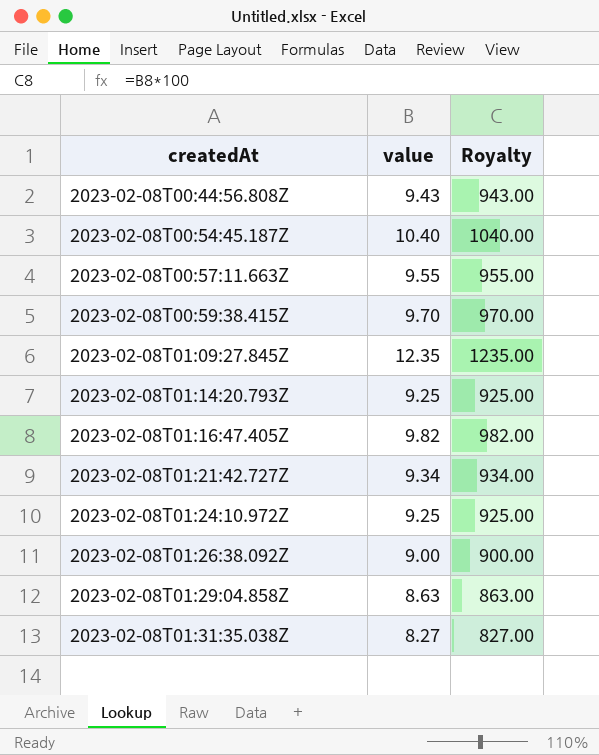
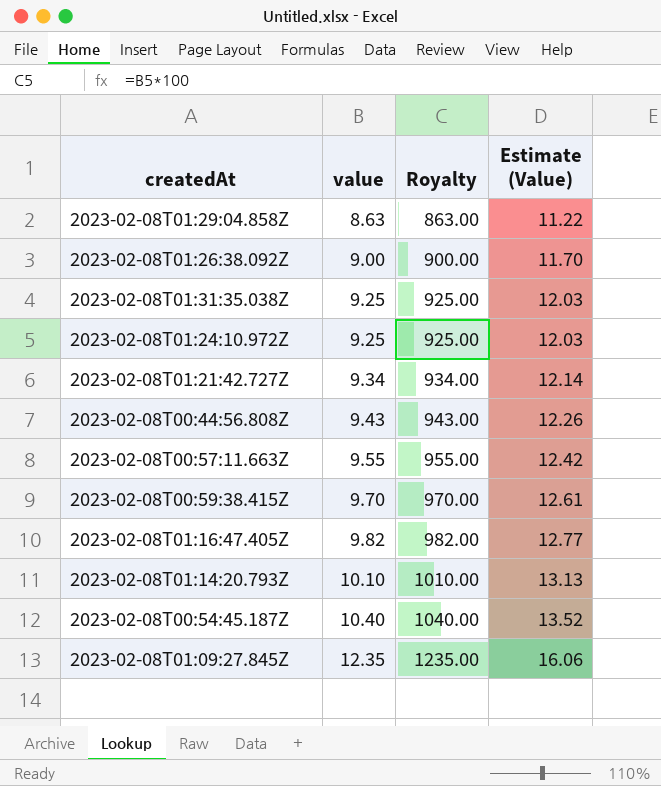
row order: createdAt ascending -> value ascending
column Estimate (Value) | formula: none -> [value] * 1.3
2023-02-08T01:31:35.038Z | value: 8.27 -> 9.25
2023-02-08T01:31:35.038Z | Royalty: 827.00 -> 925.00
2023-02-08T01:14:20.793Z | value: 9.25 -> 10.10
2023-02-08T01:14:20.793Z | Royalty: 925.00 -> 1010.00

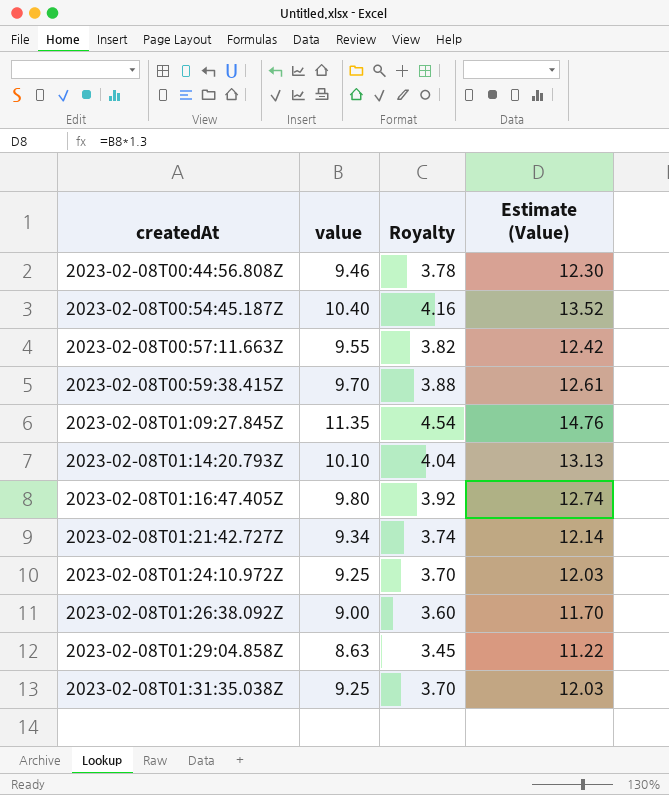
row order: value ascending -> createdAt ascending
column Royalty | formula: [value] * 100 -> [value] * 0.4
2023-02-08T00:44:56.808Z | value: 9.43 -> 9.46
2023-02-08T00:44:56.808Z | Estimate (Value): 12.26 -> 12.30
2023-02-08T01:09:27.845Z | value: 12.35 -> 11.35
2023-02-08T01:09:27.845Z | Estimate (Value): 16.06 -> 14.76
2023-02-08T01:16:47.405Z | value: 9.82 -> 9.80
2023-02-08T01:16:47.405Z | Estimate (Value): 12.77 -> 12.74

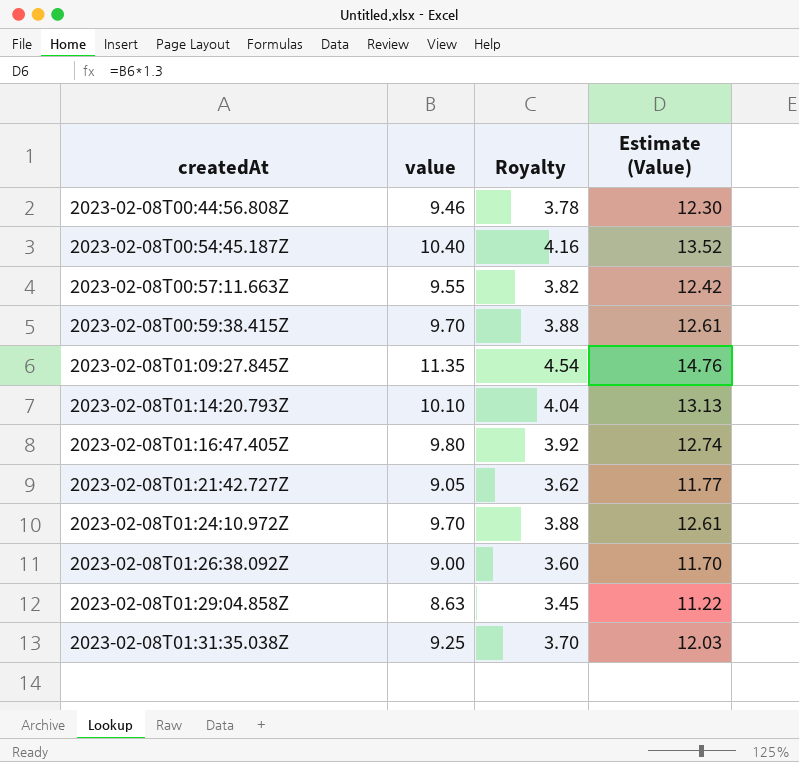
2023-02-08T01:21:42.727Z | value: 9.34 -> 9.05
2023-02-08T01:21:42.727Z | Royalty: 3.74 -> 3.62
2023-02-08T01:21:42.727Z | Estimate (Value): 12.14 -> 11.77
2023-02-08T01:24:10.972Z | value: 9.25 -> 9.70
2023-02-08T01:24:10.972Z | Royalty: 3.70 -> 3.88
2023-02-08T01:24:10.972Z | Estimate (Value): 12.03 -> 12.61

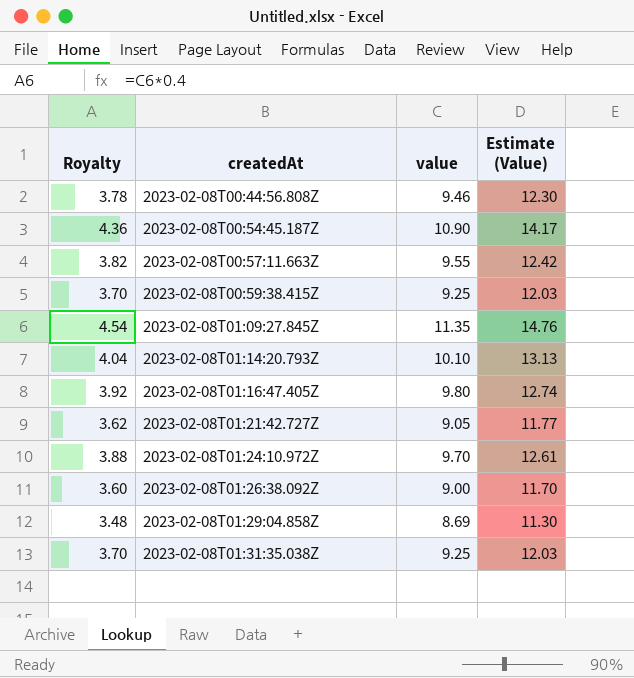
column Royalty | position: 3 -> 1
2023-02-08T00:54:45.187Z | Royalty: 4.16 -> 4.36
2023-02-08T00:54:45.187Z | value: 10.40 -> 10.90
2023-02-08T00:54:45.187Z | Estimate (Value): 13.52 -> 14.17
2023-02-08T00:59:38.415Z | Royalty: 3.88 -> 3.70
2023-02-08T00:59:38.415Z | value: 9.70 -> 9.25
2023-02-08T00:59:38.415Z | Estimate (Value): 12.61 -> 12.03
2023-02-08T01:29:04.858Z | Royalty: 3.45 -> 3.48
2023-02-08T01:29:04.858Z | value: 8.63 -> 8.69
2023-02-08T01:29:04.858Z | Estimate (Value): 11.22 -> 11.30

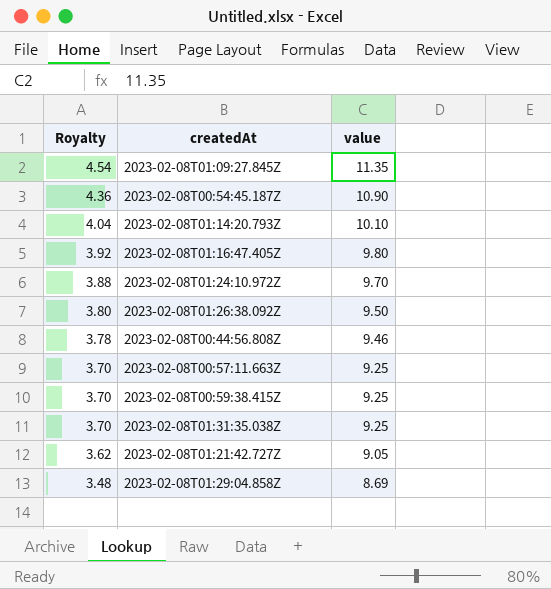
row order: createdAt ascending -> Royalty descending
column Estimate (Value) | formula: [value] * 1.3 -> none
2023-02-08T01:26:38.092Z | Royalty: 3.60 -> 3.80
2023-02-08T01:26:38.092Z | value: 9.00 -> 9.50
2023-02-08T00:57:11.663Z | Royalty: 3.82 -> 3.70
2023-02-08T00:57:11.663Z | value: 9.55 -> 9.25

